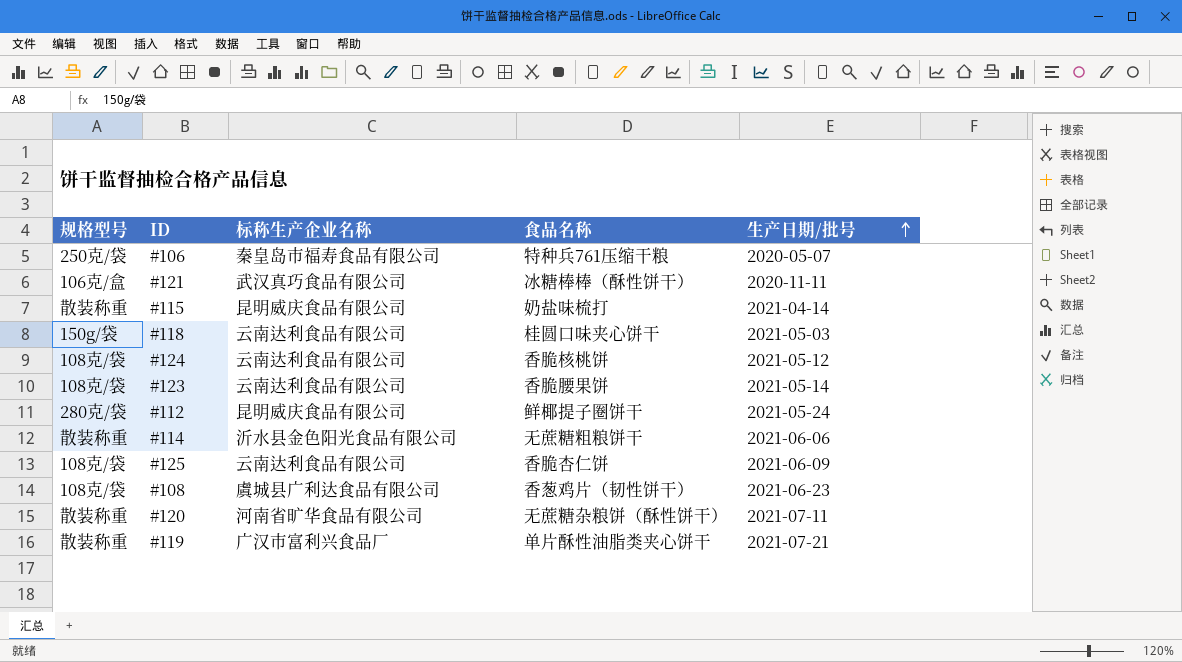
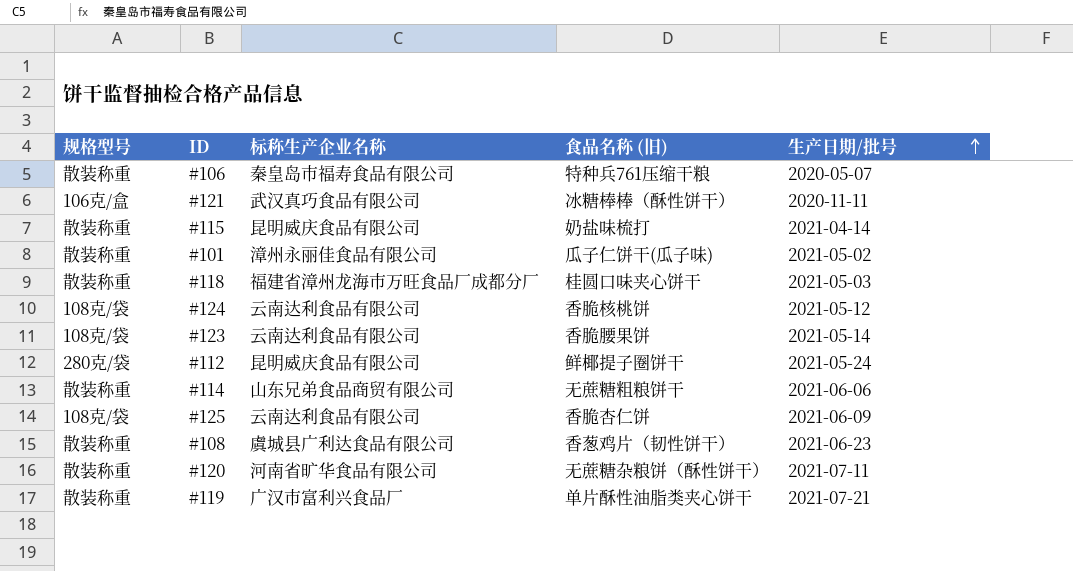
column name: 食品名称 -> 食品名称 (旧)
#106 | 规格型号: 250克/袋 -> 散装称重
row #101: none -> 散装称重 | 漳州永丽佳食品有限公司 | 瓜子仁饼干(瓜子味) | 2021-05-02
#118 | 规格型号: 150g/袋 -> 散装称重
#118 | 标称生产企业名称: 云南达利食品有限公司 -> 福建省漳州龙海市万旺食品厂成都分厂
#114 | 标称生产企业名称: 沂水县金色阳光食品有限公司 -> 山东兄弟食品商贸有限公司
#108 | 规格型号: 108克/袋 -> 散装称重

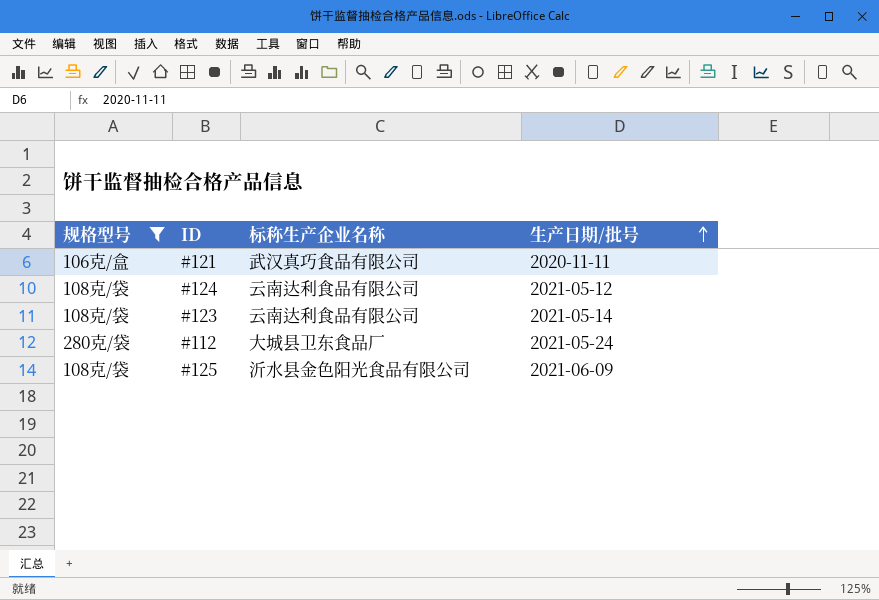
filter: none -> 规格型号 != 散装称重
column 食品名称 (旧) | position: 4 -> none
#112 | 标称生产企业名称: 昆明威庆食品有限公司 -> 大城县卫东食品厂
#125 | 标称生产企业名称: 云南达利食品有限公司 -> 沂水县金色阳光食品有限公司

